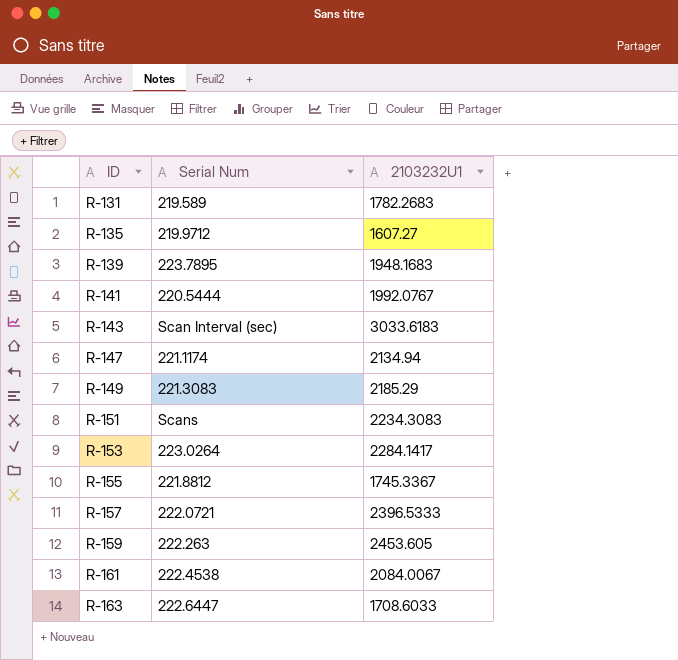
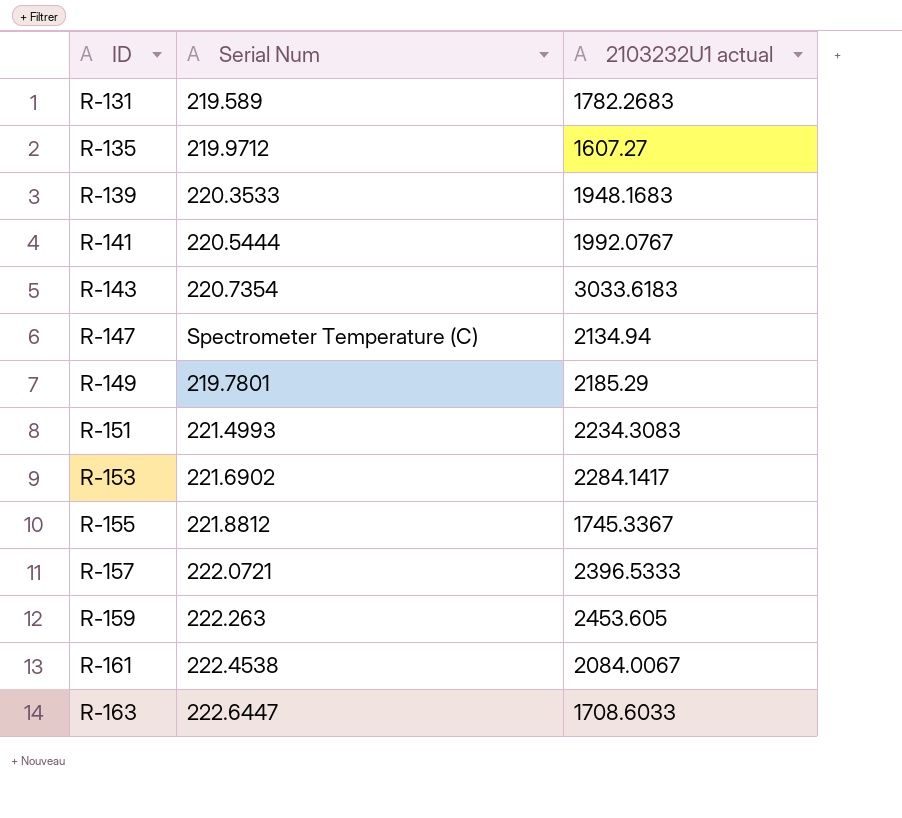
column name: 2103232U1 -> 2103232U1 actual
R-139 | Serial Num: 223.7895 -> 220.3533
R-143 | Serial Num: Scan Interval (sec) -> 220.7354
R-147 | Serial Num: 221.1174 -> Spectrometer Temperature (C)
R-149 | Serial Num: 221.3083 -> 219.7801
R-151 | Serial Num: Scans -> 221.4993
R-153 | Serial Num: 223.0264 -> 221.6902

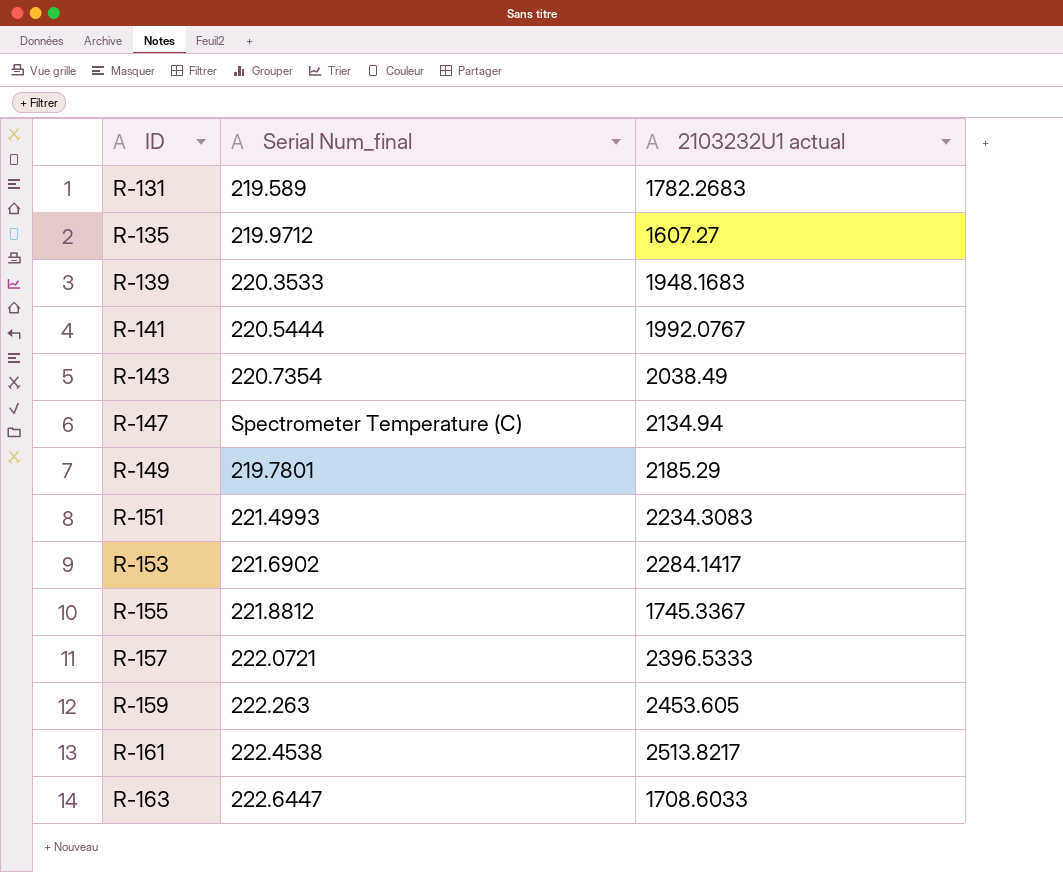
column name: Serial Num -> Serial Num_final
R-143 | 2103232U1 actual: 3033.6183 -> 2038.49
R-161 | 2103232U1 actual: 2084.0067 -> 2513.8217

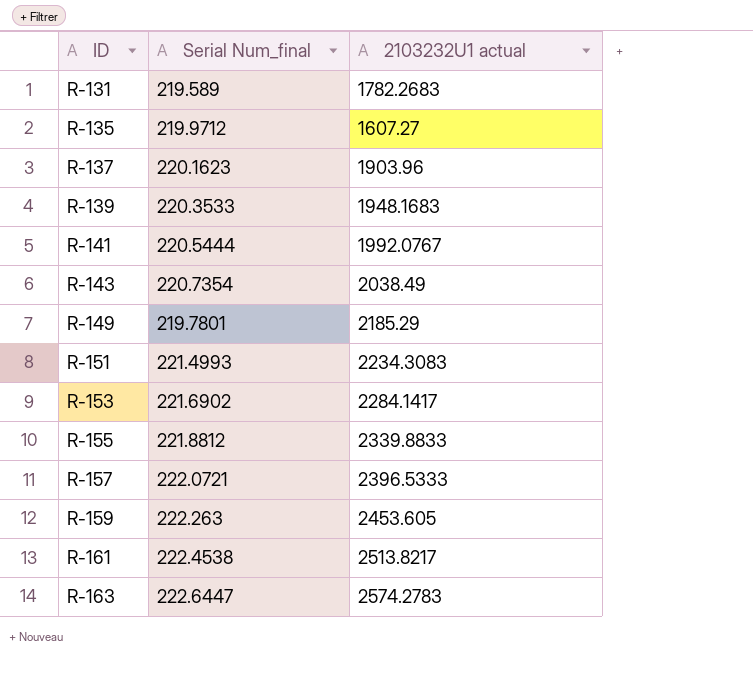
row R-147: Spectrometer Temperature (C) | 2134.94 -> none
row R-137: none -> 220.1623 | 1903.96
R-155 | 2103232U1 actual: 1745.3367 -> 2339.8833
R-163 | 2103232U1 actual: 1708.6033 -> 2574.2783

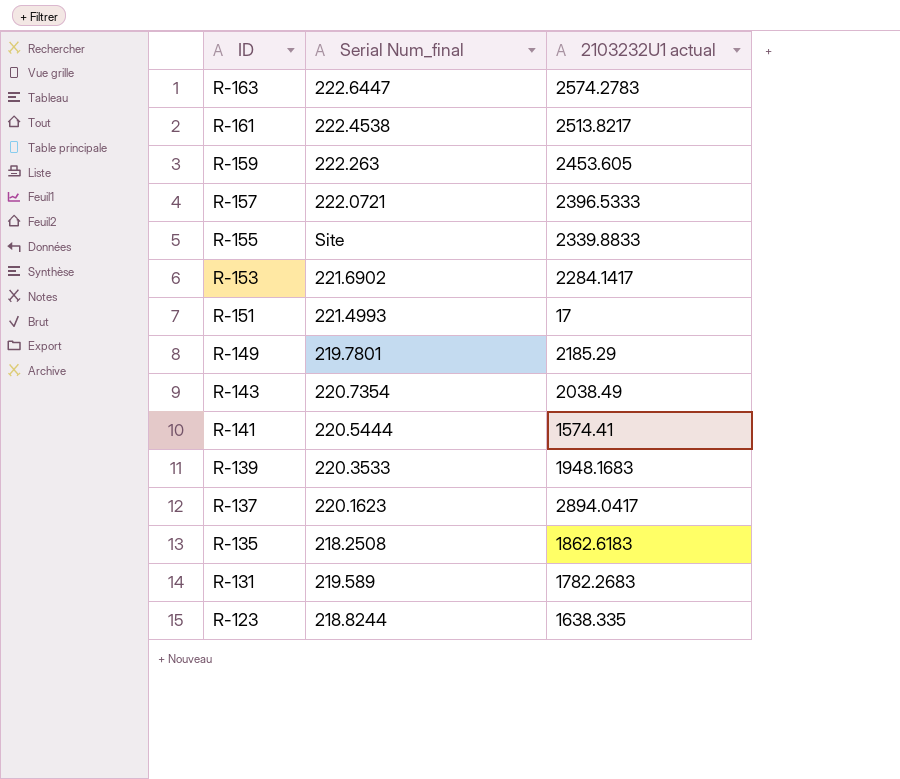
row order: ID ascending -> ID descending
R-155 | Serial Num_final: 221.8812 -> Site
R-151 | 2103232U1 actual: 2234.3083 -> 17
R-141 | 2103232U1 actual: 1992.0767 -> 1574.41
R-137 | 2103232U1 actual: 1903.96 -> 2894.0417
R-135 | Serial Num_final: 219.9712 -> 218.2508
R-135 | 2103232U1 actual: 1607.27 -> 1862.6183
row R-123: none -> 218.8244 | 1638.335

